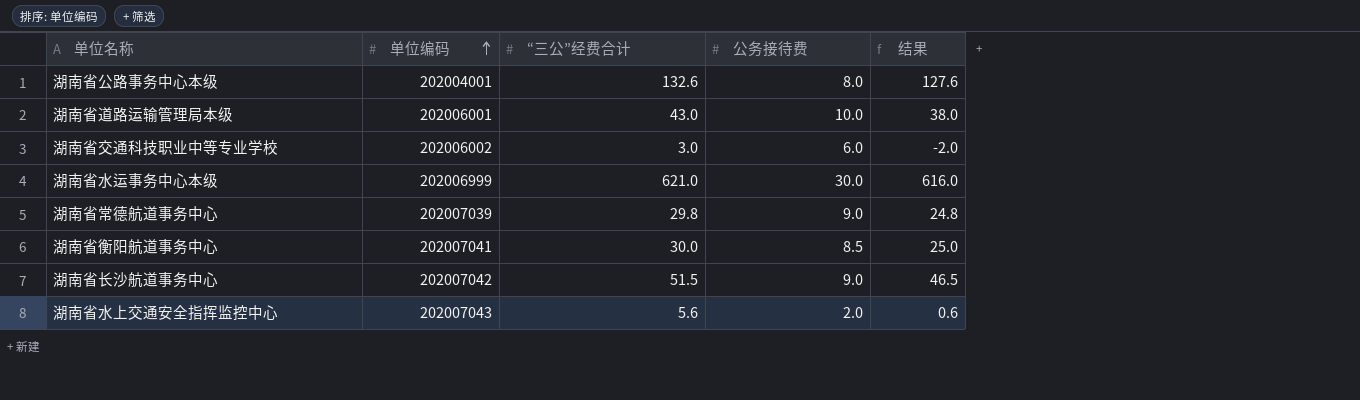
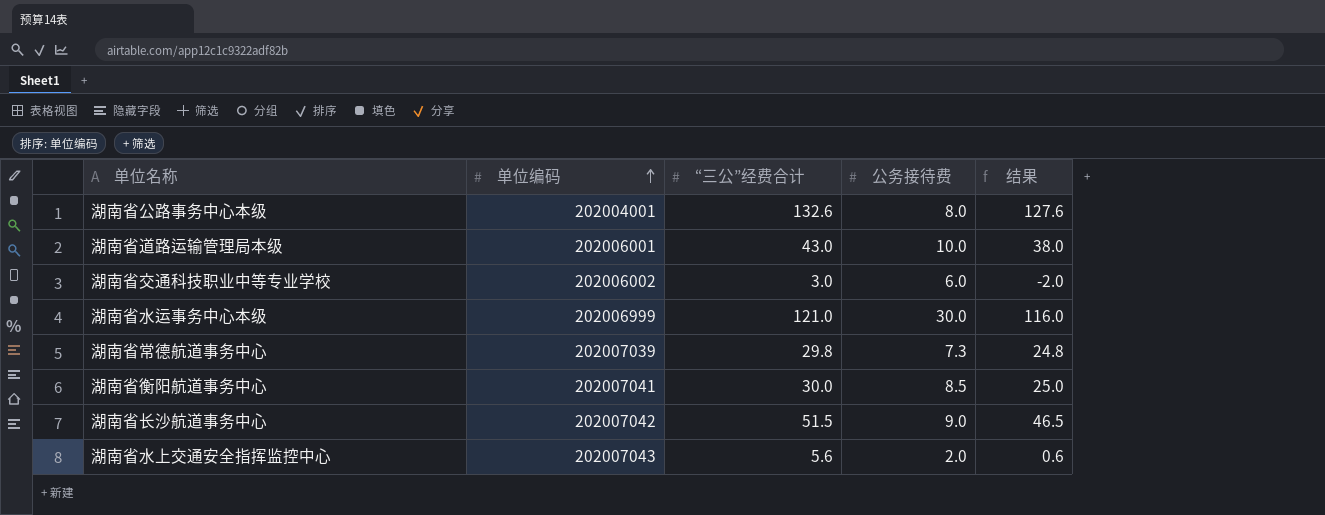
湖南省水运事务中心本级 | “三公”经费合计: 621.0 -> 121.0
湖南省水运事务中心本级 | 结果: 616.0 -> 116.0
湖南省常德航道事务中心 | 公务接待费: 9.0 -> 7.3

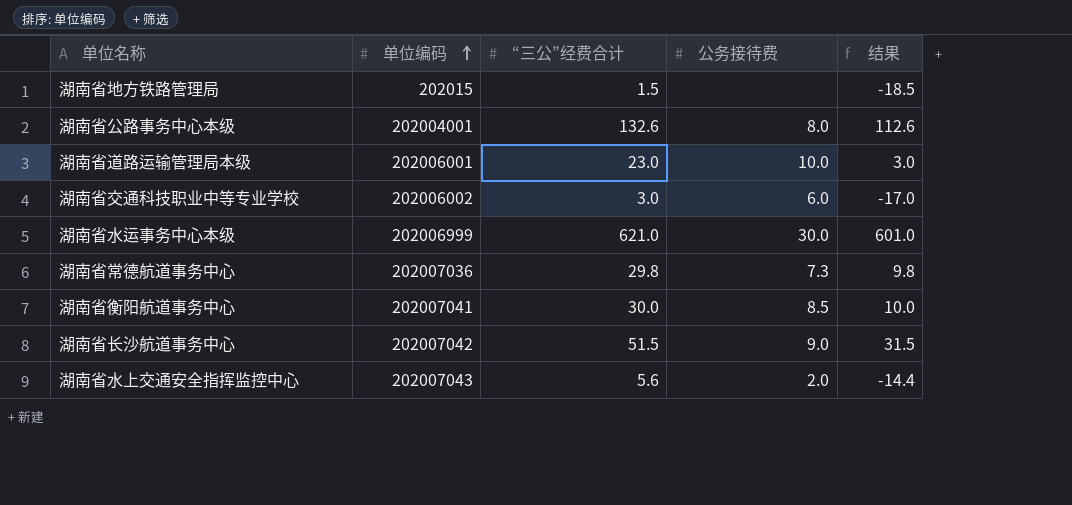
column 结果 | formula: [“三公”经费合计] - 5 -> [“三公”经费合计] - 20
row 湖南省地方铁路管理局: none -> 202015 | 1.5 | none | -18.5
湖南省道路运输管理局本级 | “三公”经费合计: 43.0 -> 23.0
湖南省水运事务中心本级 | “三公”经费合计: 121.0 -> 621.0
湖南省常德航道事务中心 | 单位编码: 202007039 -> 202007036

